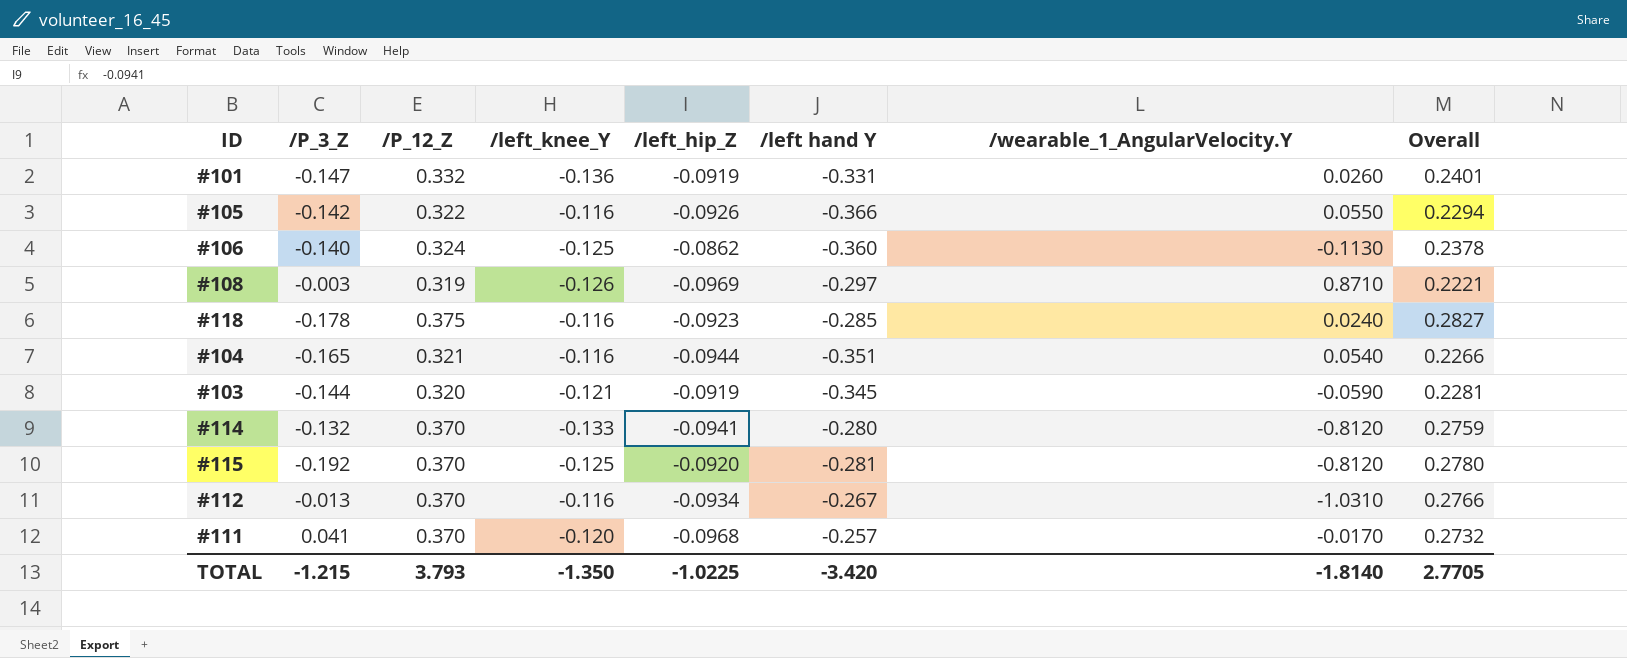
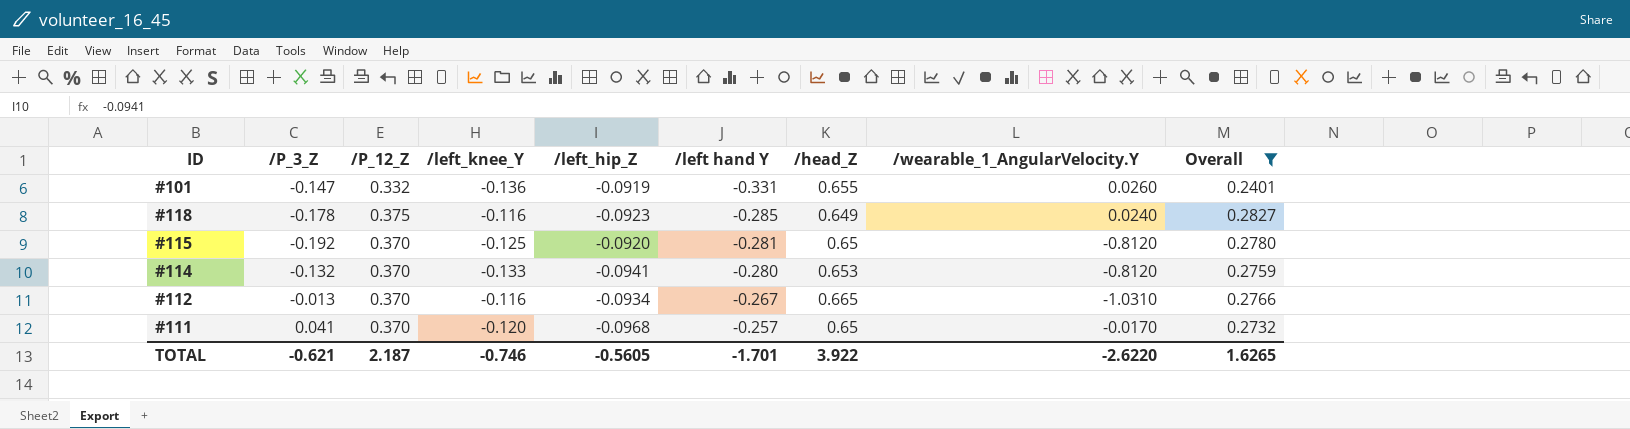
filter: none -> Overall >= 0.2401
row order: none -> /left hand Y ascending
column /head_Z | position: none -> 7
TOTAL | /P_3_Z: -1.215 -> -0.621
TOTAL | /P_12_Z: 3.793 -> 2.187
TOTAL | /left_knee_Y: -1.350 -> -0.746
TOTAL | /left_hip_Z: -1.0225 -> -0.5605
TOTAL | /left hand Y: -3.420 -> -1.701
TOTAL | /wearable_1_AngularVelocity.Y: -1.8140 -> -2.6220
TOTAL | Overall: 2.7705 -> 1.6265

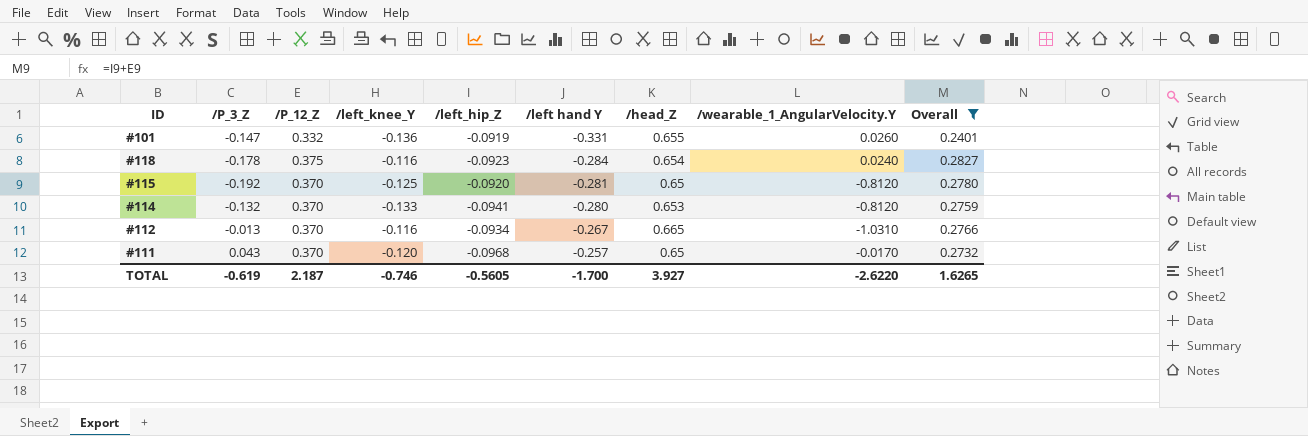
#118 | /left hand Y: -0.285 -> -0.284
#118 | /head_Z: 0.649 -> 0.654
#111 | /P_3_Z: 0.041 -> 0.043
TOTAL | /P_3_Z: -0.621 -> -0.619
TOTAL | /left hand Y: -1.701 -> -1.700
TOTAL | /head_Z: 3.922 -> 3.927

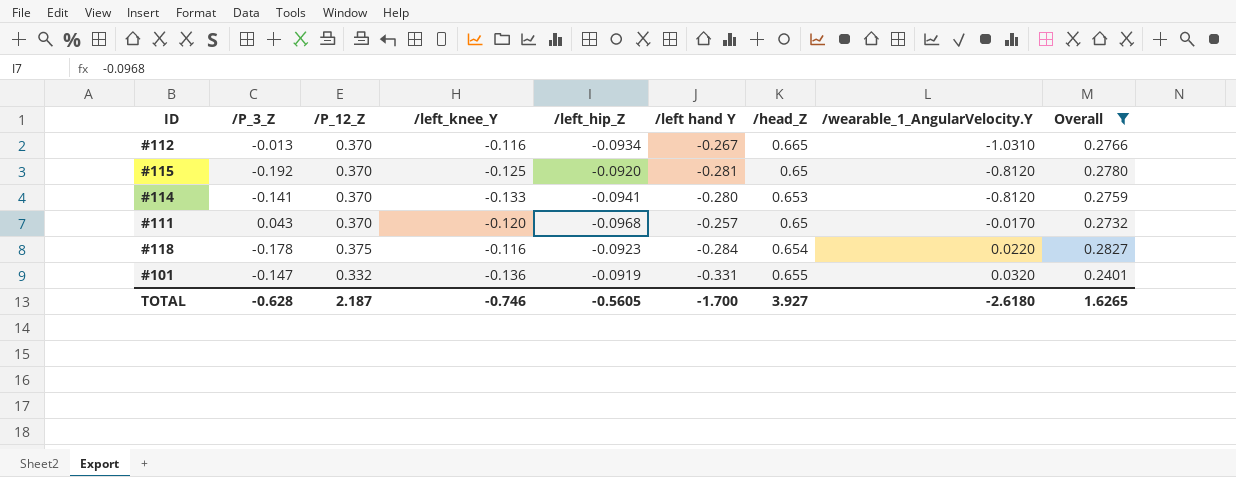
row order: /left hand Y ascending -> /wearable_1_AngularVelocity.Y ascending
#114 | /P_3_Z: -0.132 -> -0.141
#118 | /wearable_1_AngularVelocity.Y: 0.0240 -> 0.0220
#101 | /wearable_1_AngularVelocity.Y: 0.0260 -> 0.0320
TOTAL | /P_3_Z: -0.619 -> -0.628
TOTAL | /wearable_1_AngularVelocity.Y: -2.6220 -> -2.6180

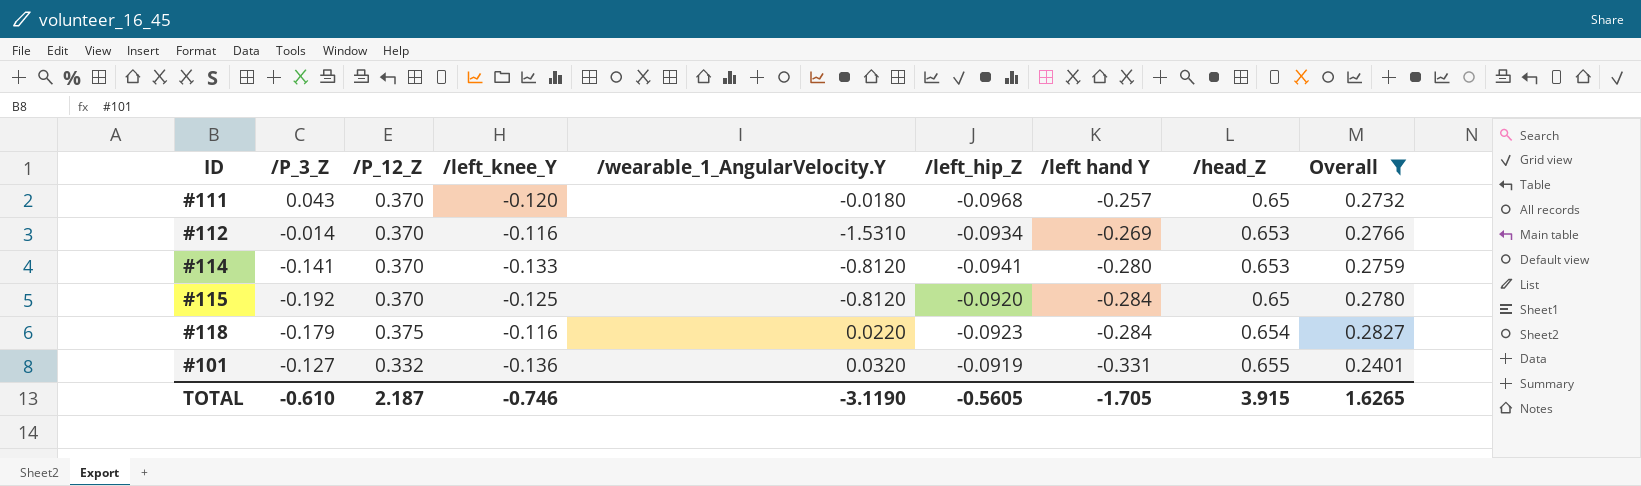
row order: /wearable_1_AngularVelocity.Y ascending -> /left hand Y descending
column /wearable_1_AngularVelocity.Y | position: 8 -> 5
#111 | /wearable_1_AngularVelocity.Y: -0.0170 -> -0.0180
#112 | /P_3_Z: -0.013 -> -0.014
#112 | /wearable_1_AngularVelocity.Y: -1.0310 -> -1.5310
#112 | /left hand Y: -0.267 -> -0.269
#112 | /head_Z: 0.665 -> 0.653
#115 | /left hand Y: -0.281 -> -0.284
#118 | /P_3_Z: -0.178 -> -0.179
#101 | /P_3_Z: -0.147 -> -0.127
TOTAL | /P_3_Z: -0.628 -> -0.610
TOTAL | /wearable_1_AngularVelocity.Y: -2.6180 -> -3.1190
TOTAL | /left hand Y: -1.700 -> -1.705
TOTAL | /head_Z: 3.927 -> 3.915

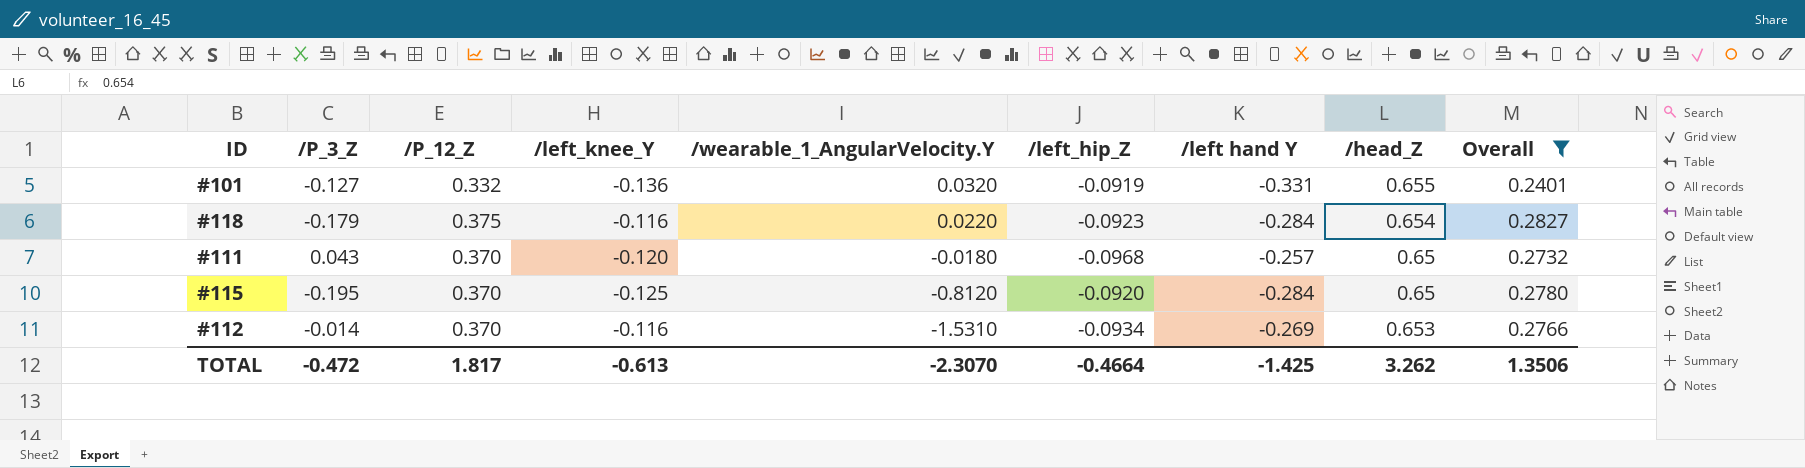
row order: /left hand Y descending -> /wearable_1_AngularVelocity.Y descending
row #114: -0.141 | 0.370 | -0.133 | -0.8120 | -0.0941 | -0.280 | 0.653 | 0.2759 -> none
#115 | /P_3_Z: -0.192 -> -0.195
TOTAL | /P_3_Z: -0.610 -> -0.472
TOTAL | /P_12_Z: 2.187 -> 1.817
TOTAL | /left_knee_Y: -0.746 -> -0.613
TOTAL | /wearable_1_AngularVelocity.Y: -3.1190 -> -2.3070
TOTAL | /left_hip_Z: -0.5605 -> -0.4664
TOTAL | /left hand Y: -1.705 -> -1.425
TOTAL | /head_Z: 3.915 -> 3.262
TOTAL | Overall: 1.6265 -> 1.3506

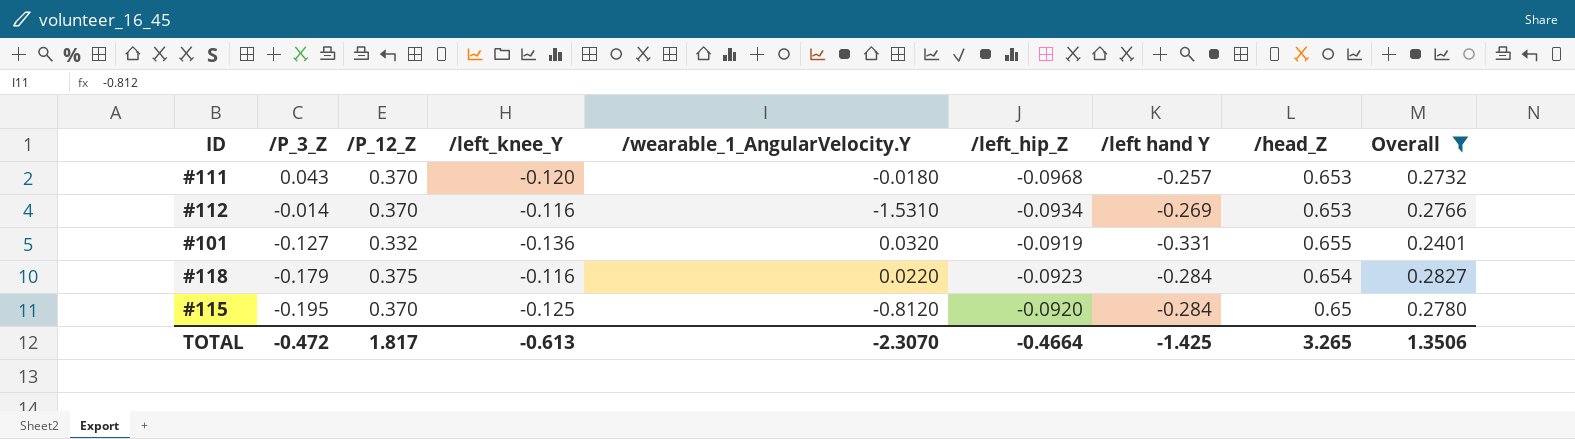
row order: /wearable_1_AngularVelocity.Y descending -> /P_3_Z descending
#111 | /head_Z: 0.65 -> 0.653
TOTAL | /head_Z: 3.262 -> 3.265

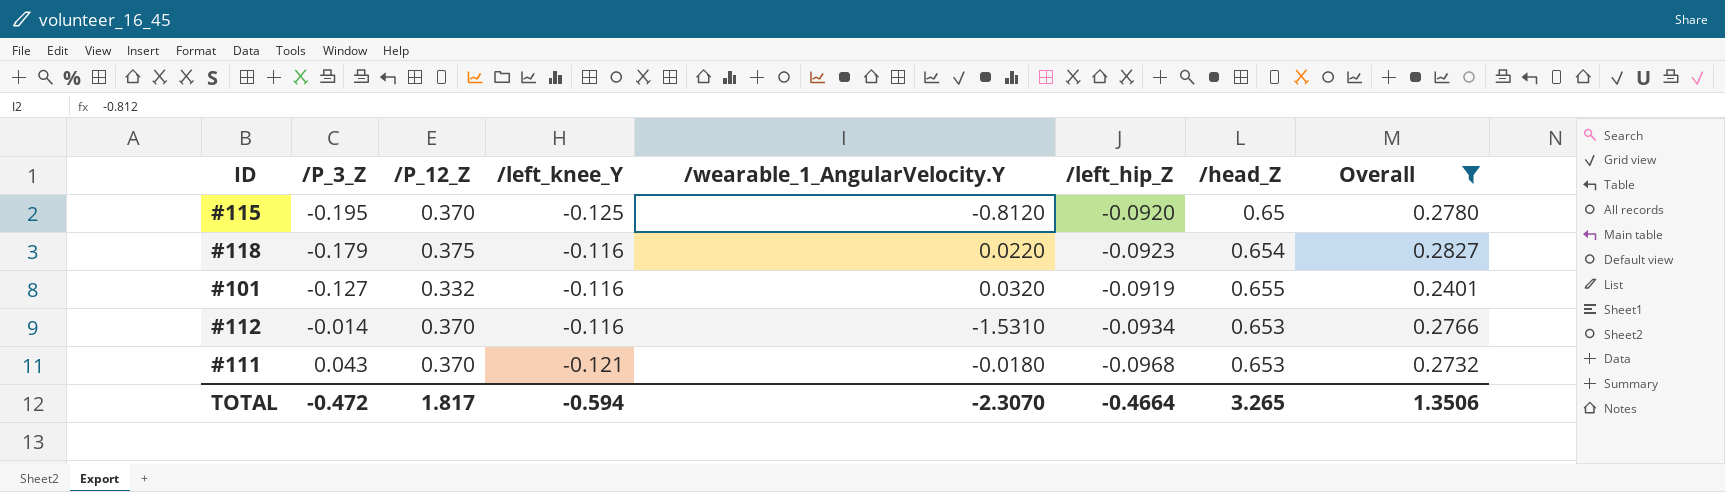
row order: /P_3_Z descending -> /P_3_Z ascending
column /left hand Y | position: 7 -> none
#101 | /left_knee_Y: -0.136 -> -0.116
#111 | /left_knee_Y: -0.120 -> -0.121
TOTAL | /left_knee_Y: -0.613 -> -0.594

